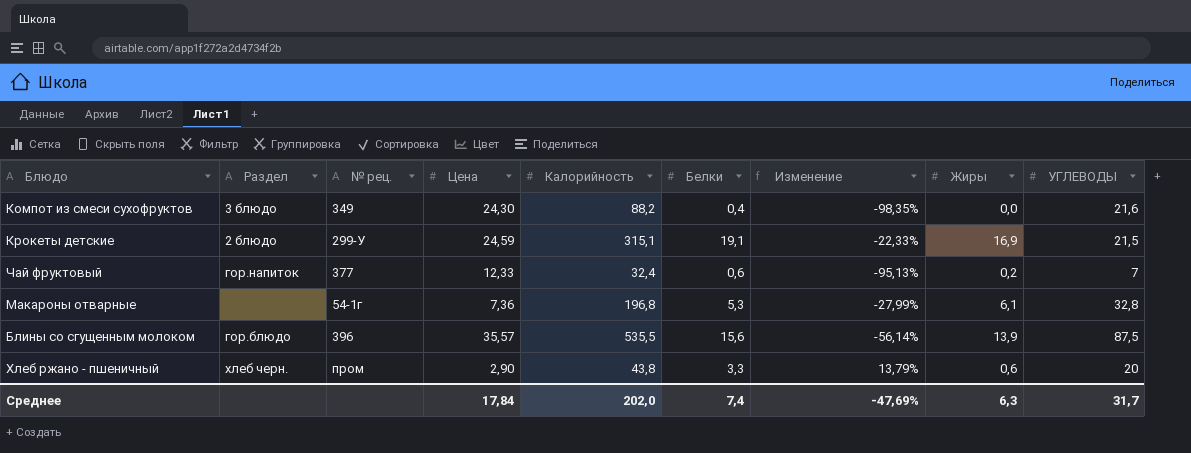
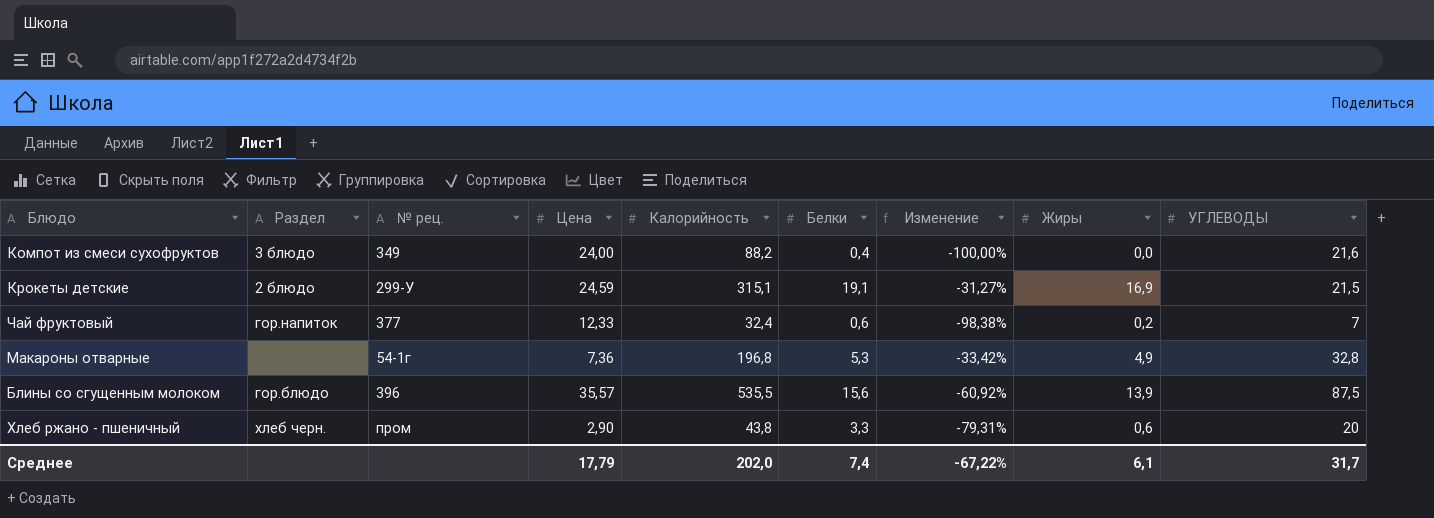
column Изменение | formula: ([Белки] - [Цена]) / [Цена] -> ([Жиры] - [Цена]) / [Цена]
Компот из смеси сухофруктов | Цена: 24,30 -> 24,00
Макароны отварные | Жиры: 6,1 -> 4,9
Среднее | Цена: 17,84 -> 17,79
Среднее | Изменение: -47,69% -> -67,22%
Среднее | Жиры: 6,3 -> 6,1

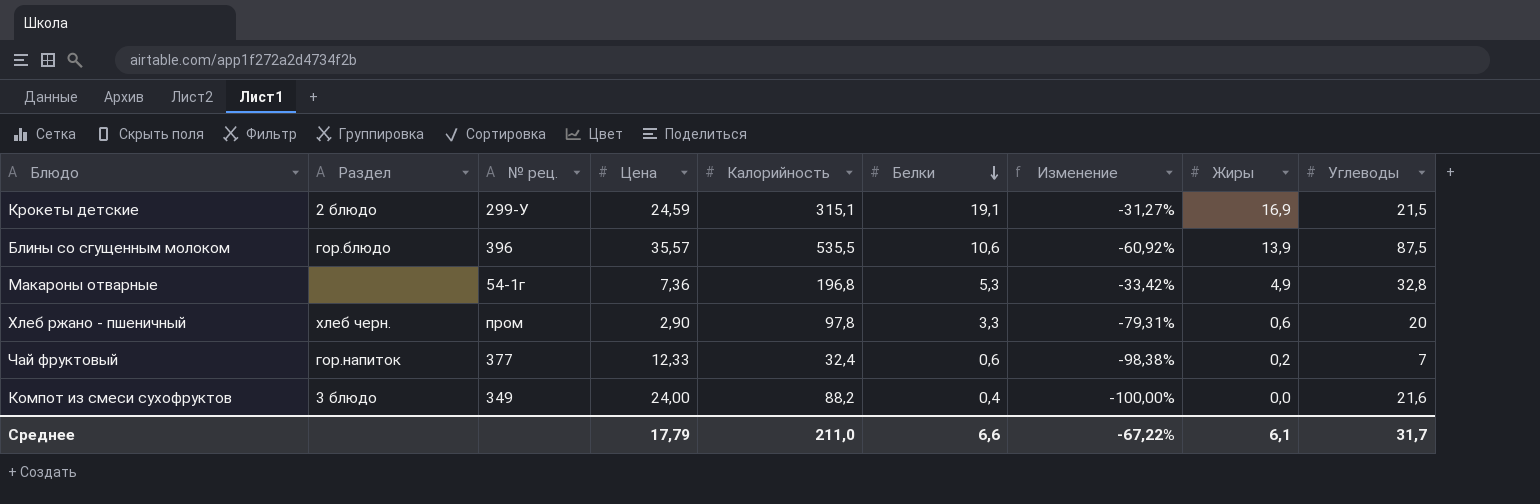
row order: none -> Белки descending
column name: УГЛЕВОДЫ -> Углеводы
Блины со сгущенным молоком | Белки: 15,6 -> 10,6
Хлеб ржано - пшеничный | Калорийность: 43,8 -> 97,8
Среднее | Калорийность: 202,0 -> 211,0
Среднее | Белки: 7,4 -> 6,6

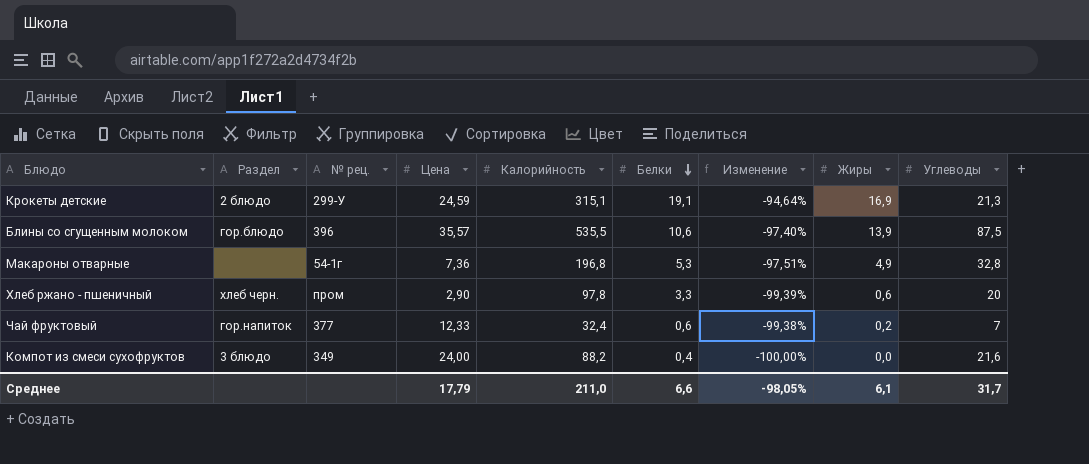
column Изменение | formula: ([Жиры] - [Цена]) / [Цена] -> ([Жиры] - [Калорийность]) / [Калорийность]
Крокеты детские | Углеводы: 21,5 -> 21,3
Среднее | Изменение: -67,22% -> -98,05%

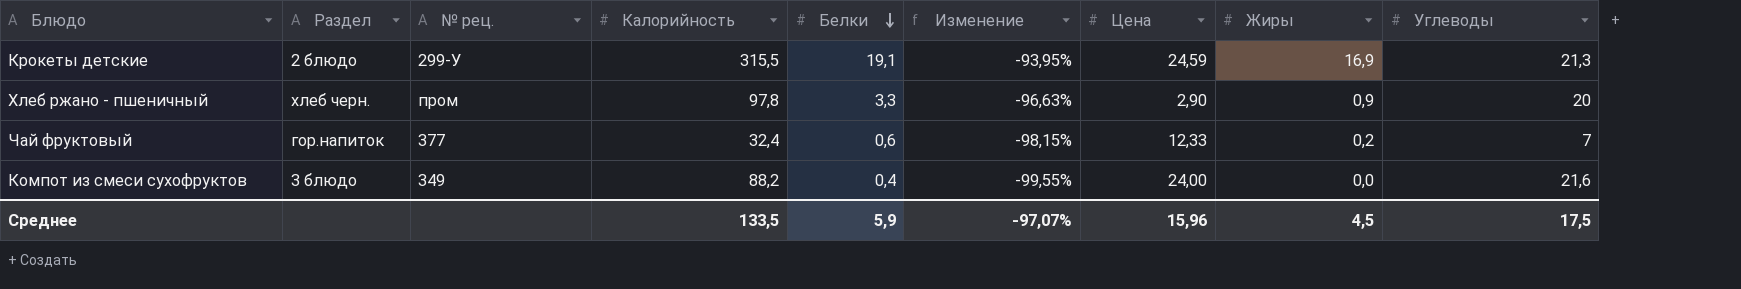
column Изменение | formula: ([Жиры] - [Калорийность]) / [Калорийность] -> ([Белки] - [Калорийность]) / [Калорийность]
column Цена | position: 4 -> 7
row Блины со сгущенным молоком: гор.блюдо | 396 | 35,57 | 535,5 | 10,6 | -97,40% | 13,9 | 87,5 -> none
row Макароны отварные: none | 54-1г | 7,36 | 196,8 | 5,3 | -97,51% | 4,9 | 32,8 -> none
Крокеты детские | Калорийность: 315,1 -> 315,5
Хлеб ржано - пшеничный | Жиры: 0,6 -> 0,9
Среднее | Калорийность: 211,0 -> 133,5
Среднее | Белки: 6,6 -> 5,9
Среднее | Изменение: -98,05% -> -97,07%
Среднее | Цена: 17,79 -> 15,96
Среднее | Жиры: 6,1 -> 4,5
Среднее | Углеводы: 31,7 -> 17,5

